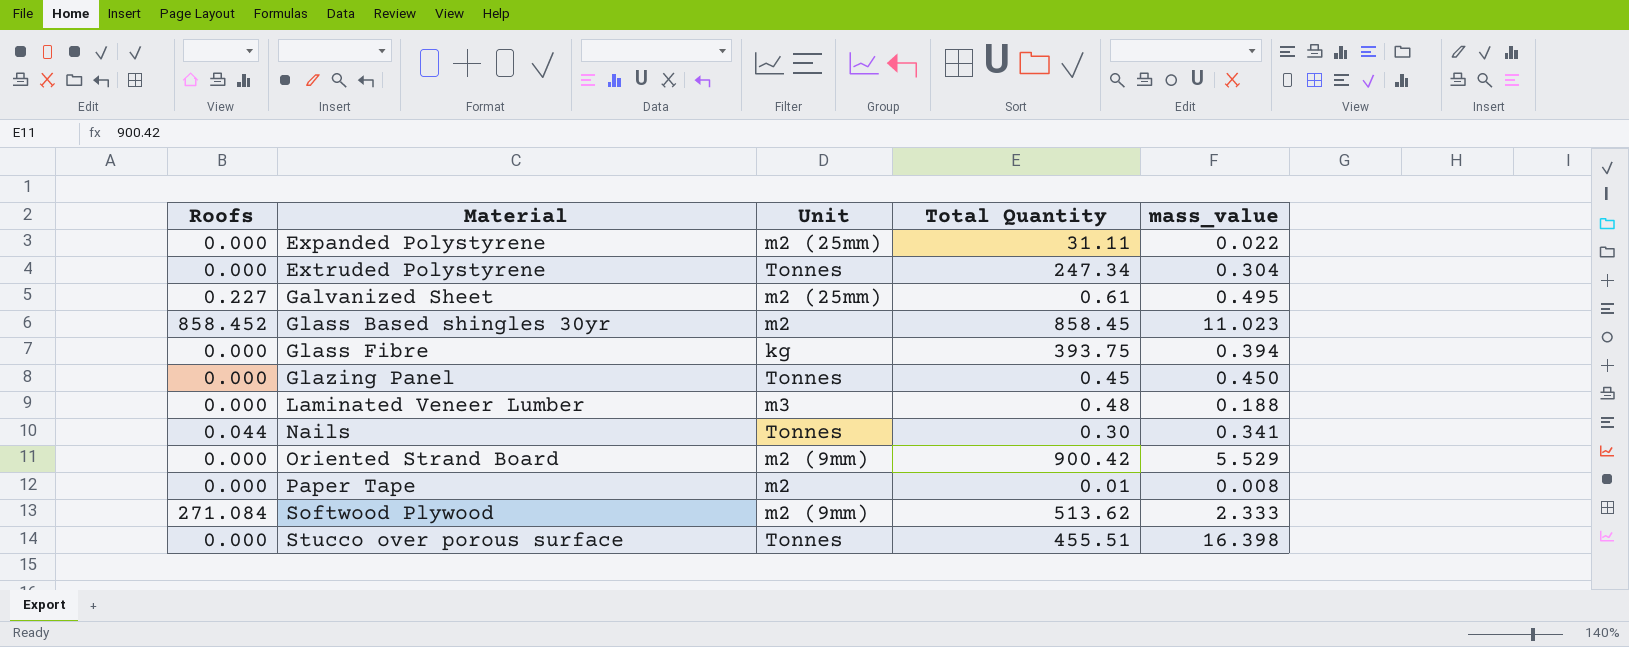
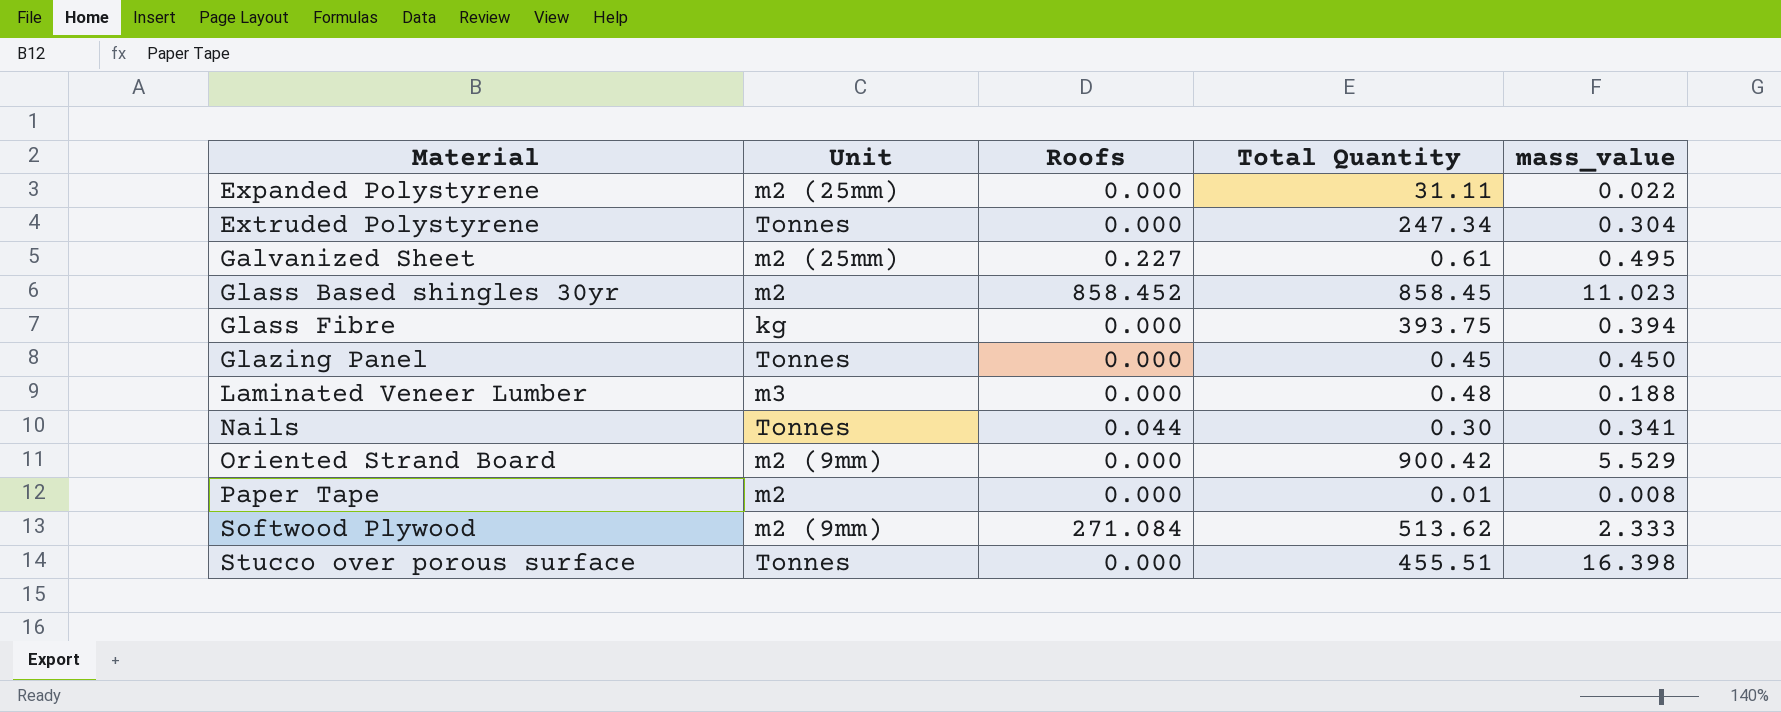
column Roofs | position: 1 -> 3

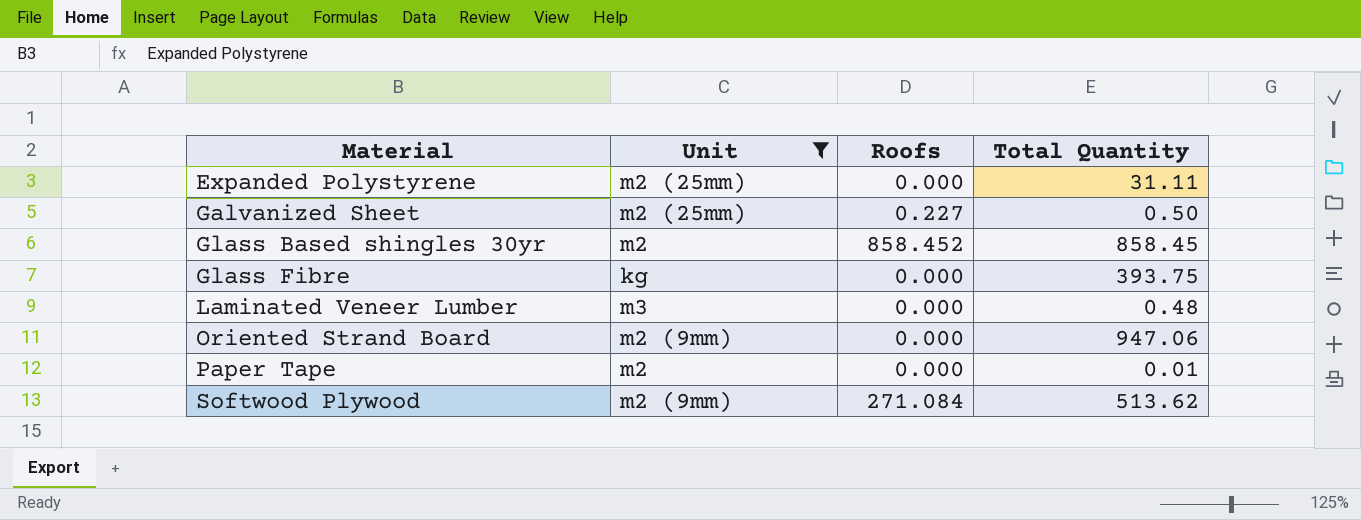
filter: none -> Unit != Tonnes
column mass_value | position: 5 -> none
Galvanized Sheet | Total Quantity: 0.61 -> 0.50
Oriented Strand Board | Total Quantity: 900.42 -> 947.06

